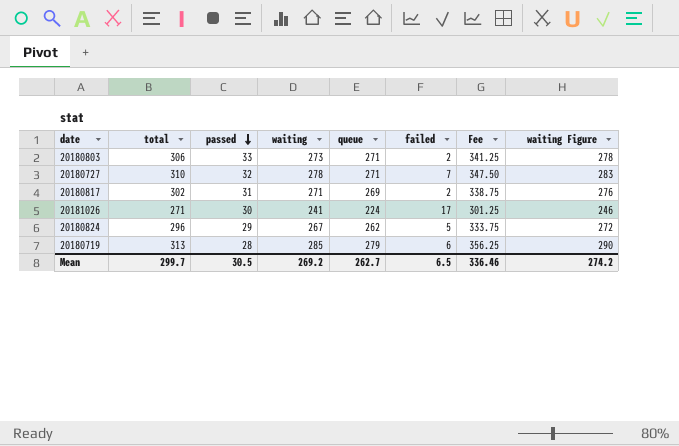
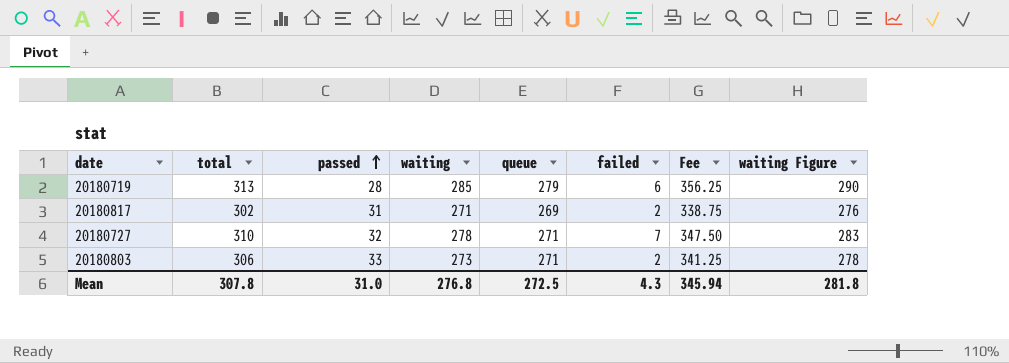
row order: passed descending -> passed ascending
row 20181026: 271 | 30 | 241 | 224 | 17 | 301.25 | 246 -> none
row 20180824: 296 | 29 | 267 | 262 | 5 | 333.75 | 272 -> none
Mean | total: 299.7 -> 307.8
Mean | passed: 30.5 -> 31.0
Mean | waiting: 269.2 -> 276.8
Mean | queue: 262.7 -> 272.5
Mean | failed: 6.5 -> 4.3
Mean | Fee: 336.46 -> 345.94
Mean | waiting Figure: 274.2 -> 281.8

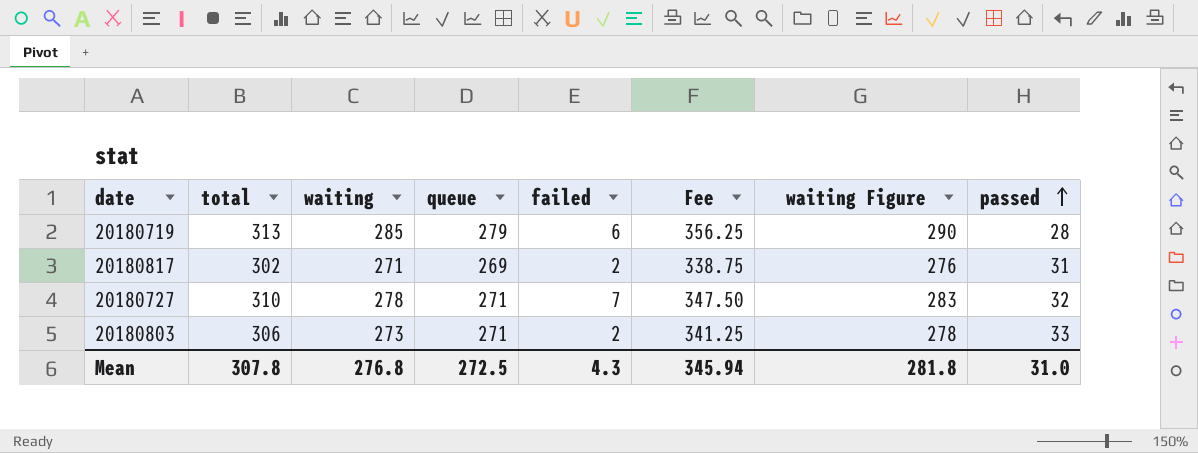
column passed | position: 3 -> 8

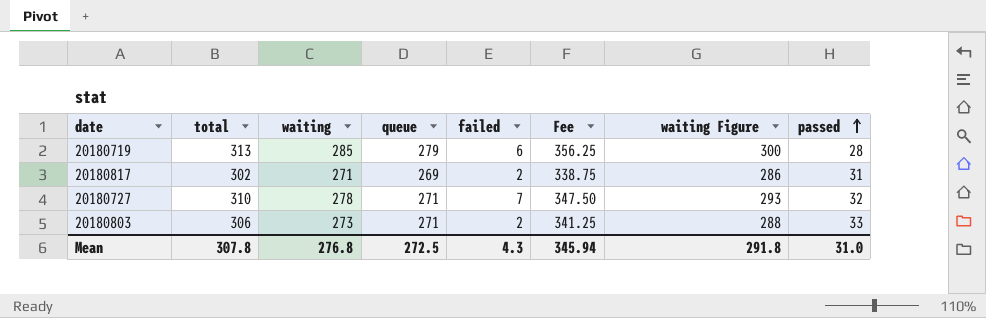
column waiting Figure | formula: [waiting] + 5 -> [waiting] + 15
Mean | waiting Figure: 281.8 -> 291.8

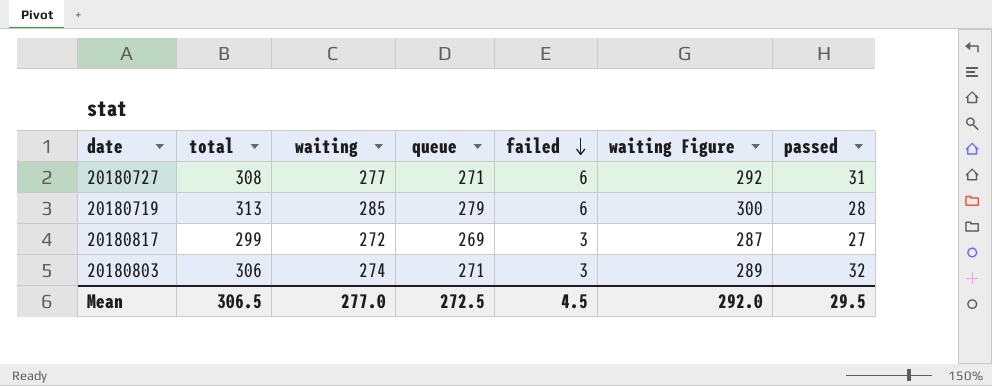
row order: passed ascending -> failed descending
column Fee | formula: [waiting] * 1.25 -> none
20180727 | total: 310 -> 308
20180727 | waiting: 278 -> 277
20180727 | failed: 7 -> 6
20180727 | waiting Figure: 293 -> 292
20180727 | passed: 32 -> 31
20180817 | total: 302 -> 299
20180817 | waiting: 271 -> 272
20180817 | failed: 2 -> 3
20180817 | waiting Figure: 286 -> 287
20180817 | passed: 31 -> 27
20180803 | waiting: 273 -> 274
20180803 | failed: 2 -> 3
20180803 | waiting Figure: 288 -> 289
20180803 | passed: 33 -> 32
Mean | total: 307.8 -> 306.5
Mean | waiting: 276.8 -> 277.0
Mean | failed: 4.3 -> 4.5
Mean | waiting Figure: 291.8 -> 292.0
Mean | passed: 31.0 -> 29.5

